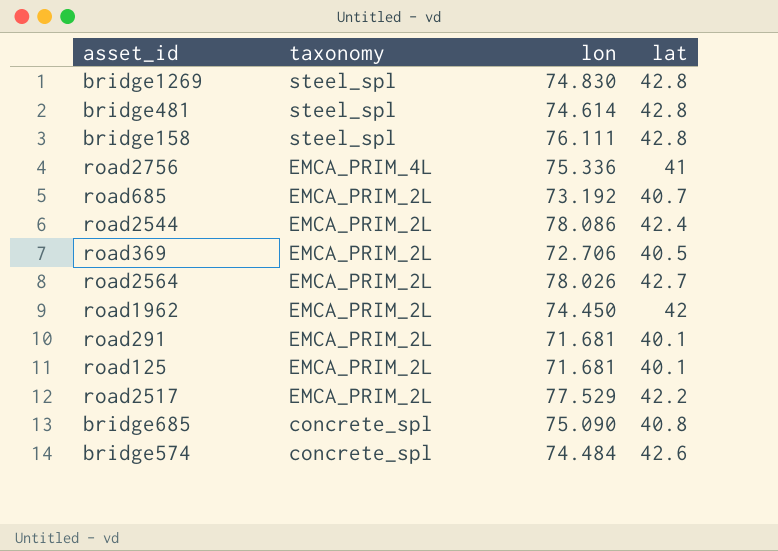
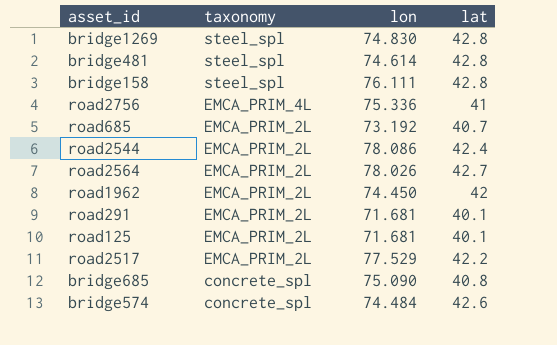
row road369: EMCA_PRIM_2L | 72.706 | 40.5 -> none

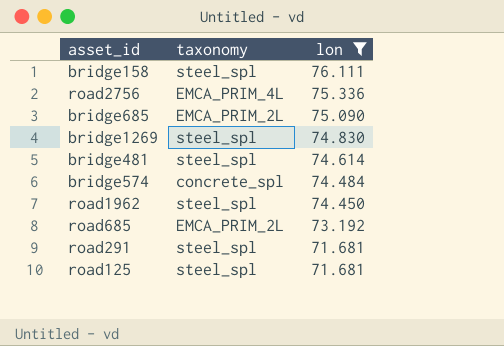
filter: none -> lon <= 76.111
row order: taxonomy descending -> lon descending
column lat | position: 4 -> none
bridge685 | taxonomy: concrete_spl -> EMCA_PRIM_2L
road1962 | taxonomy: EMCA_PRIM_2L -> steel_spl
road291 | taxonomy: EMCA_PRIM_2L -> steel_spl
road125 | taxonomy: EMCA_PRIM_2L -> steel_spl

